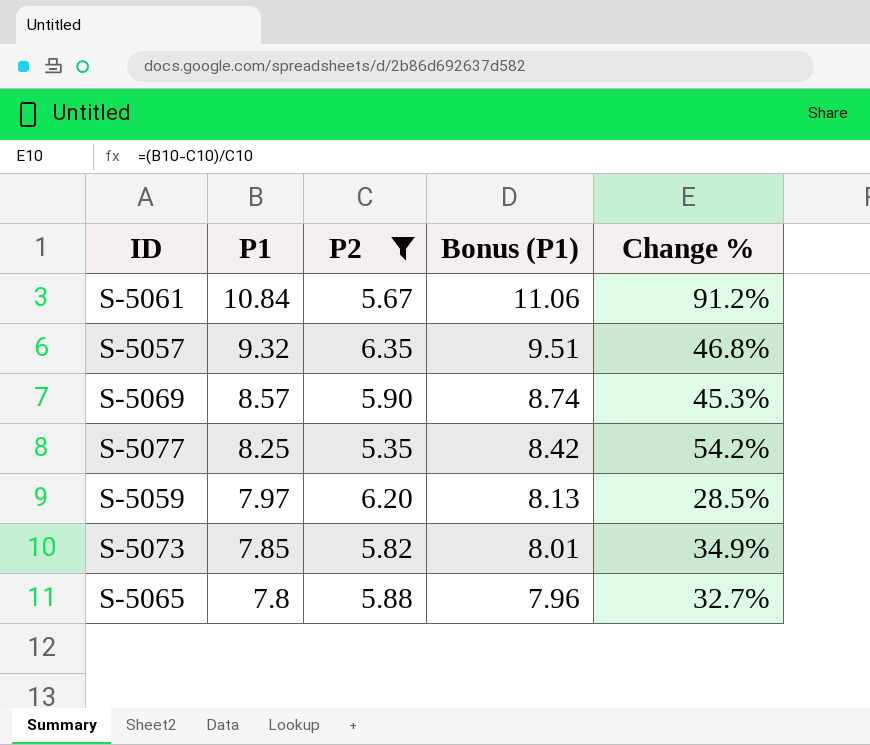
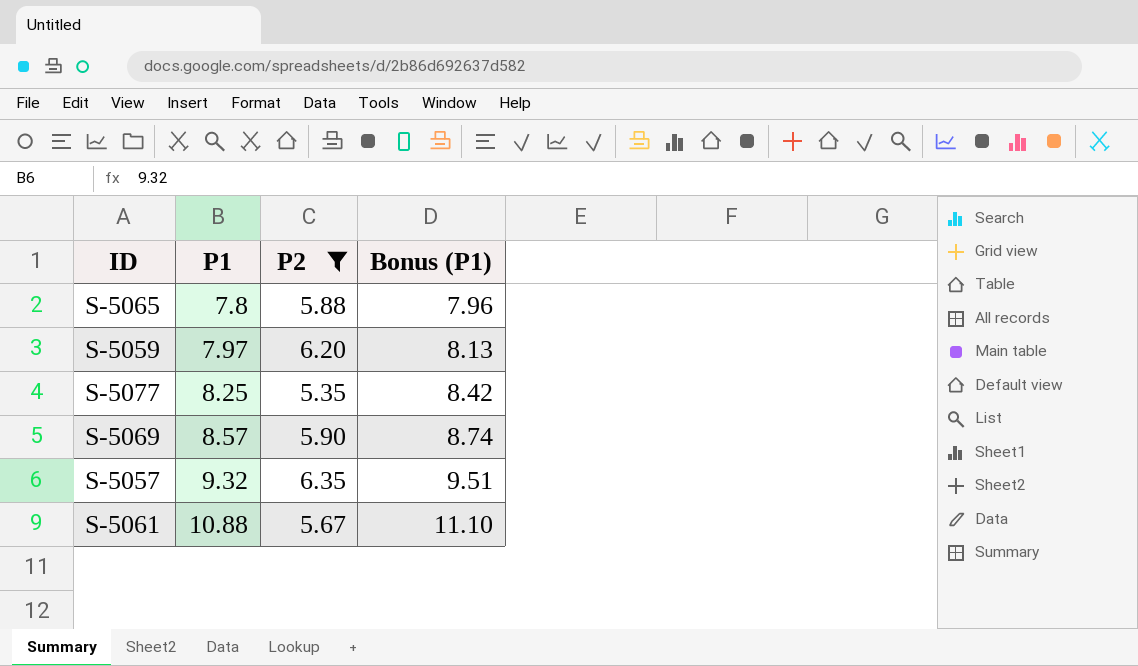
row order: P1 descending -> P1 ascending
column Change % | formula: ([P1] - [P2]) / [P2] -> none
row S-5073: 7.85 | 5.82 | 8.01 | 34.9% -> none
S-5061 | P1: 10.84 -> 10.88
S-5061 | Bonus (P1): 11.06 -> 11.10

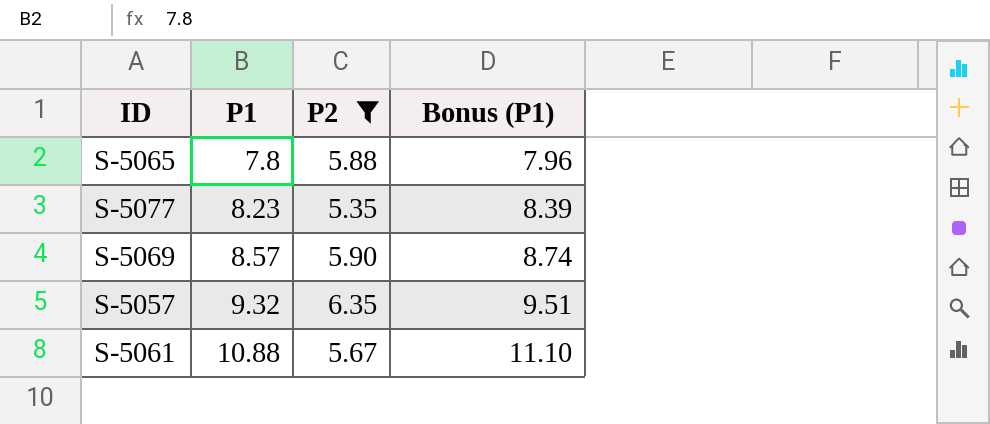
row S-5059: 7.97 | 6.20 | 8.13 -> none
S-5077 | P1: 8.25 -> 8.23
S-5077 | Bonus (P1): 8.42 -> 8.39

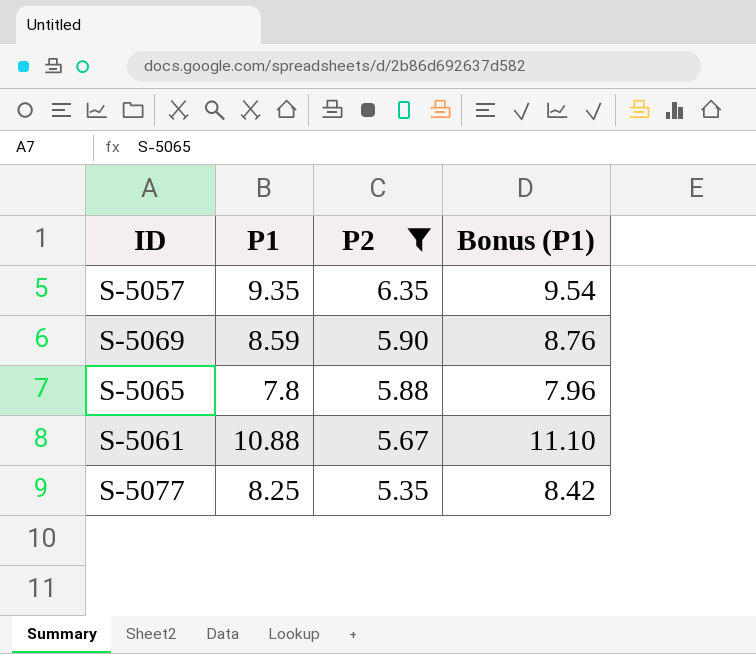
row order: P1 ascending -> P2 descending
S-5057 | P1: 9.32 -> 9.35
S-5057 | Bonus (P1): 9.51 -> 9.54
S-5069 | P1: 8.57 -> 8.59
S-5069 | Bonus (P1): 8.74 -> 8.76
S-5077 | P1: 8.23 -> 8.25
S-5077 | Bonus (P1): 8.39 -> 8.42

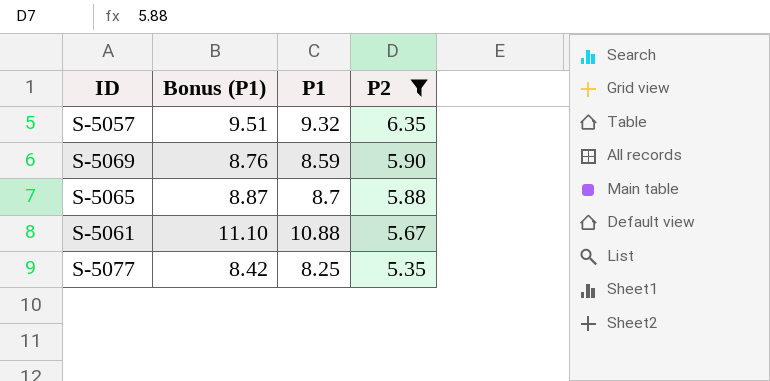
column Bonus (P1) | position: 4 -> 2
S-5057 | Bonus (P1): 9.54 -> 9.51
S-5057 | P1: 9.35 -> 9.32
S-5065 | Bonus (P1): 7.96 -> 8.87
S-5065 | P1: 7.8 -> 8.7

